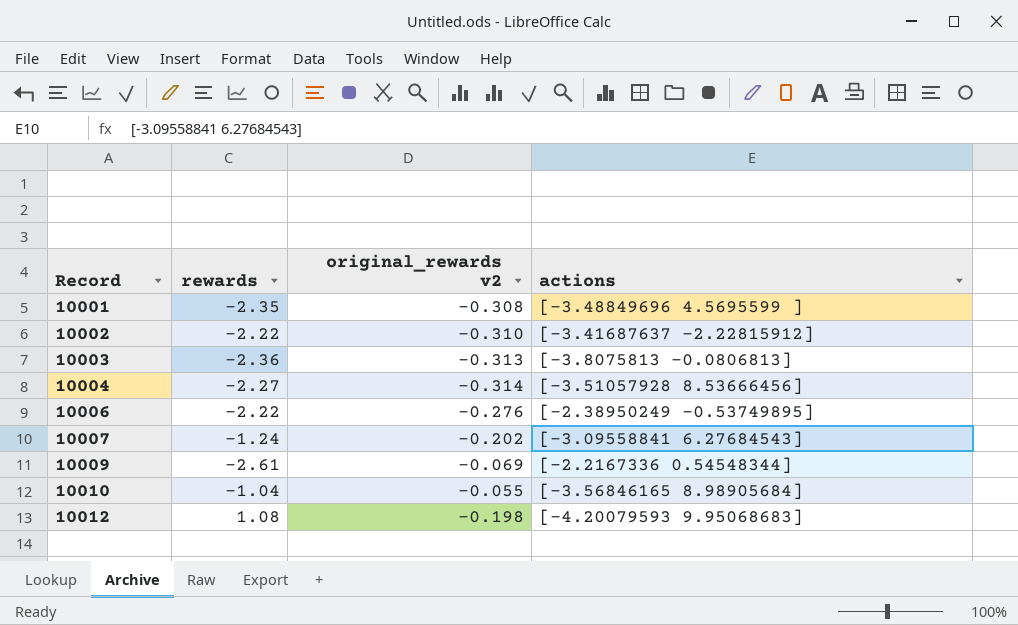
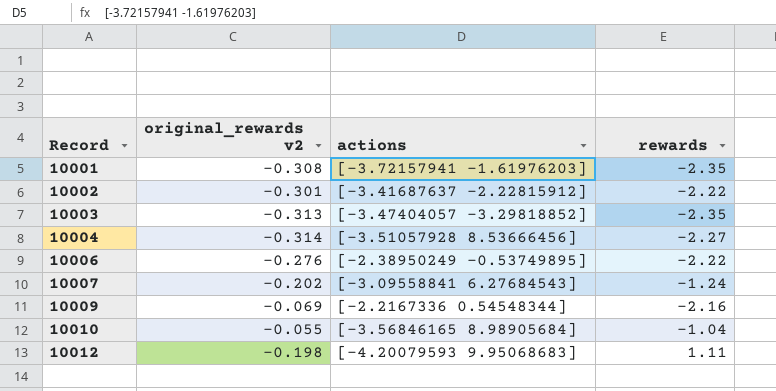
column rewards | position: 2 -> 4
10001 | actions: [-3.48849696 4.5695599 ] -> [-3.72157941 -1.61976203]
10002 | original_rewards v2: -0.310 -> -0.301
10003 | actions: [-3.8075813 -0.0806813] -> [-3.47404057 -3.29818852]
10003 | rewards: -2.36 -> -2.35
10009 | rewards: -2.61 -> -2.16
10012 | rewards: 1.08 -> 1.11

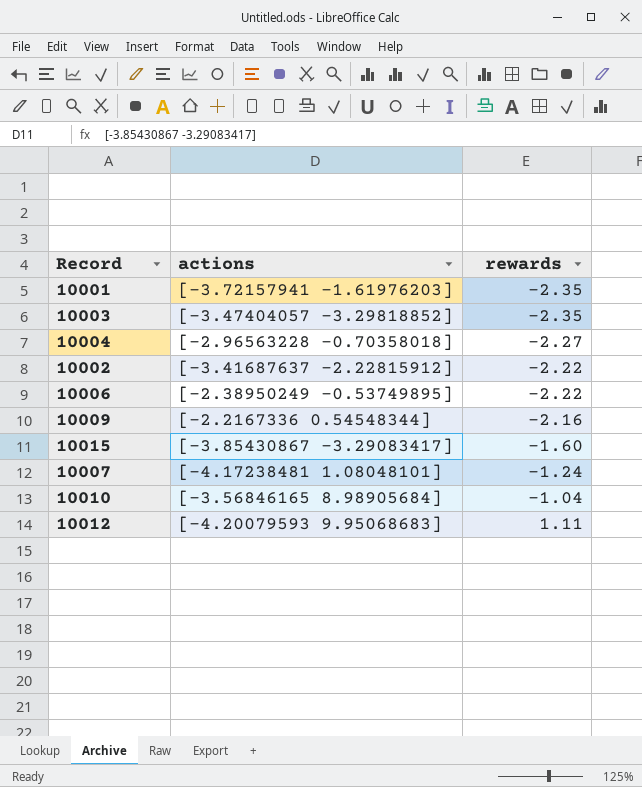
row order: Record ascending -> rewards ascending
column original_rewards v2 | position: 2 -> none
10004 | actions: [-3.51057928 8.53666456] -> [-2.96563228 -0.70358018]
row 10015: none -> [-3.85430867 -3.29083417] | -1.60
10007 | actions: [-3.09558841 6.27684543] -> [-4.17238481 1.08048101]

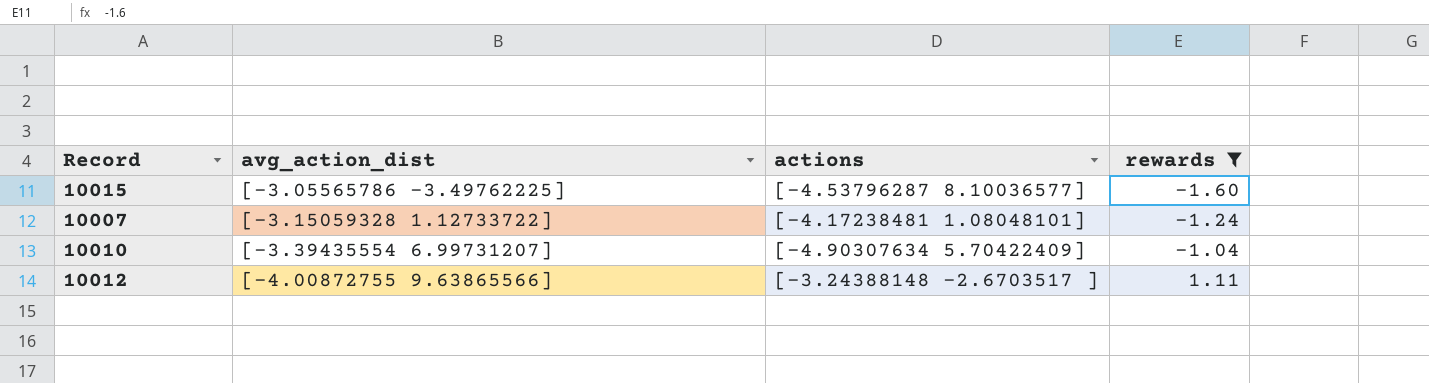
filter: none -> rewards >= -1.60
column avg_action_dist | position: none -> 2
10015 | actions: [-3.85430867 -3.29083417] -> [-4.53796287 8.10036577]
10010 | actions: [-3.56846165 8.98905684] -> [-4.90307634 5.70422409]
10012 | actions: [-4.20079593 9.95068683] -> [-3.24388148 -2.6703517 ]

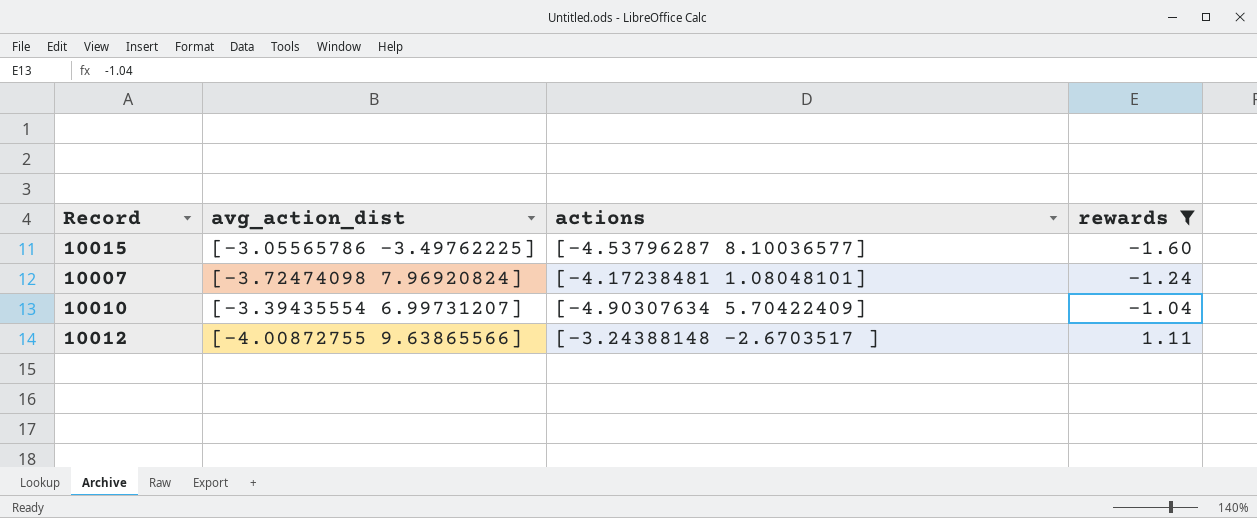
10007 | avg_action_dist: [-3.15059328 1.12733722] -> [-3.72474098 7.96920824]

